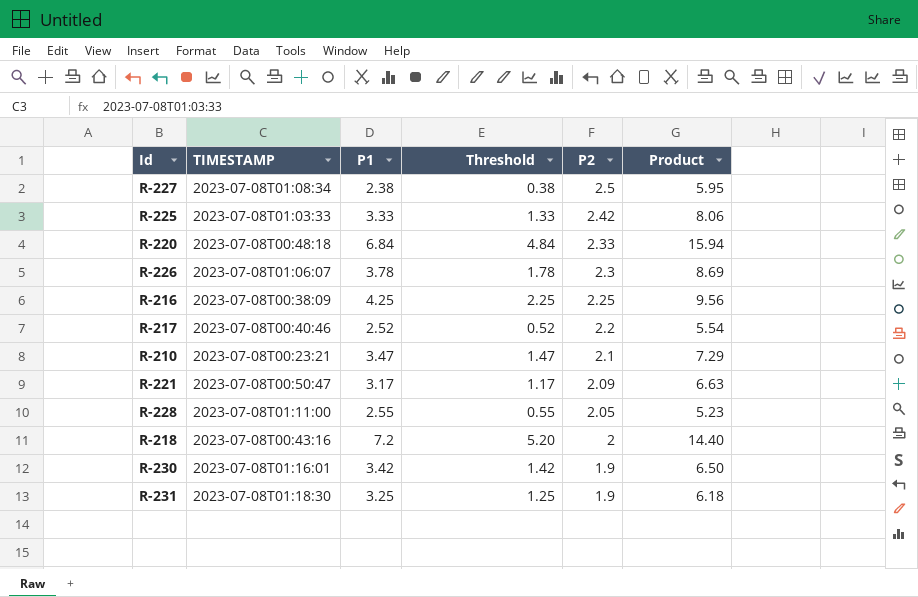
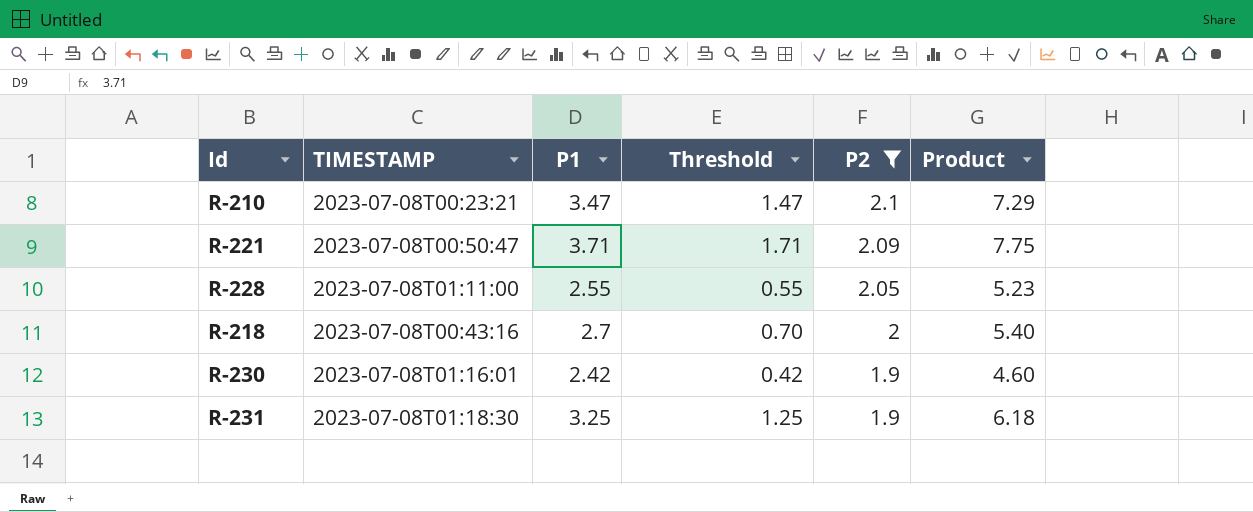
filter: none -> P2 <= 2.1
R-221 | P1: 3.17 -> 3.71
R-221 | Threshold: 1.17 -> 1.71
R-221 | Product: 6.63 -> 7.75
R-218 | P1: 7.2 -> 2.7
R-218 | Threshold: 5.20 -> 0.70
R-218 | Product: 14.40 -> 5.40
R-230 | P1: 3.42 -> 2.42
R-230 | Threshold: 1.42 -> 0.42
R-230 | Product: 6.50 -> 4.60

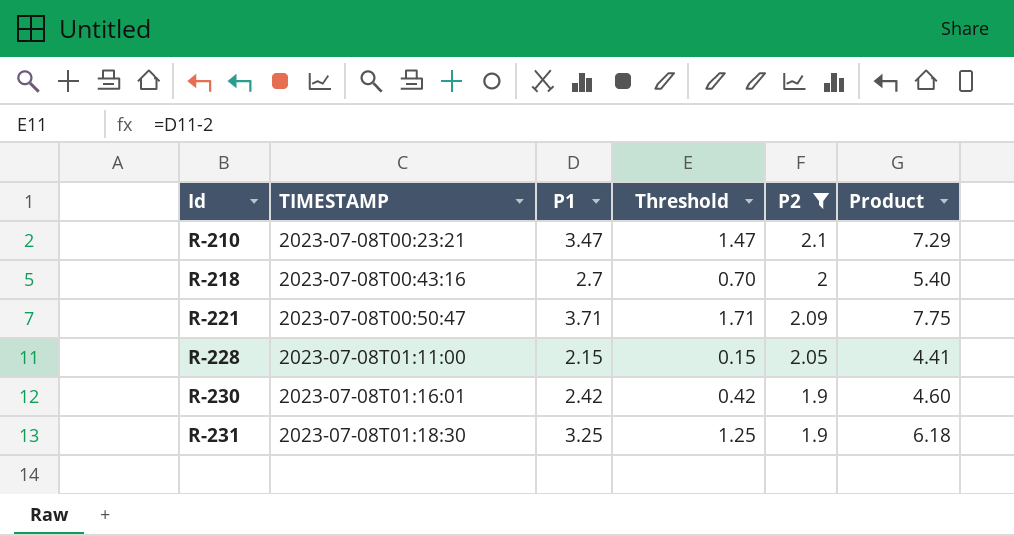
row order: P2 descending -> Id ascending
R-228 | P1: 2.55 -> 2.15
R-228 | Threshold: 0.55 -> 0.15
R-228 | Product: 5.23 -> 4.41

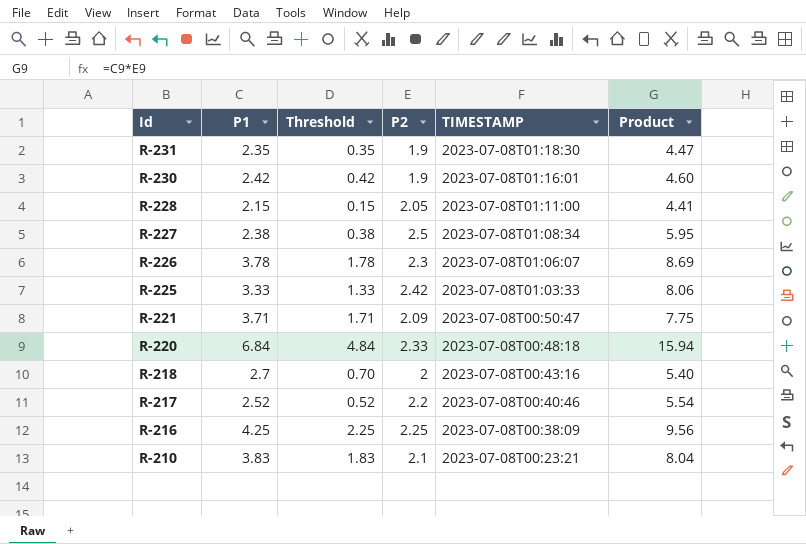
filter: P2 <= 2.1 -> none
row order: Id ascending -> Id descending
column TIMESTAMP | position: 2 -> 5
R-231 | P1: 3.25 -> 2.35
R-231 | Threshold: 1.25 -> 0.35
R-231 | Product: 6.18 -> 4.47
R-210 | P1: 3.47 -> 3.83
R-210 | Threshold: 1.47 -> 1.83
R-210 | Product: 7.29 -> 8.04

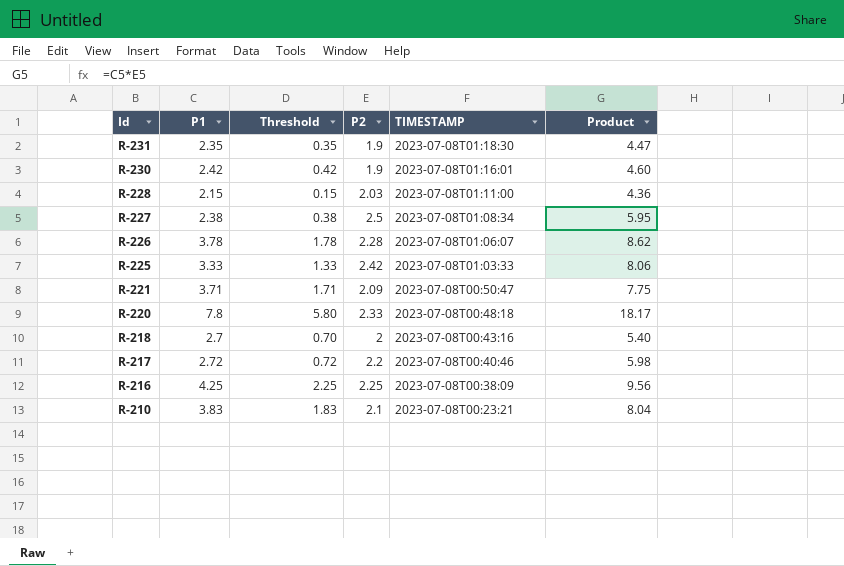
R-228 | P2: 2.05 -> 2.03
R-228 | Product: 4.41 -> 4.36
R-226 | P2: 2.3 -> 2.28
R-226 | Product: 8.69 -> 8.62
R-220 | P1: 6.84 -> 7.8
R-220 | Threshold: 4.84 -> 5.80
R-220 | Product: 15.94 -> 18.17
R-217 | P1: 2.52 -> 2.72
R-217 | Threshold: 0.52 -> 0.72
R-217 | Product: 5.54 -> 5.98

